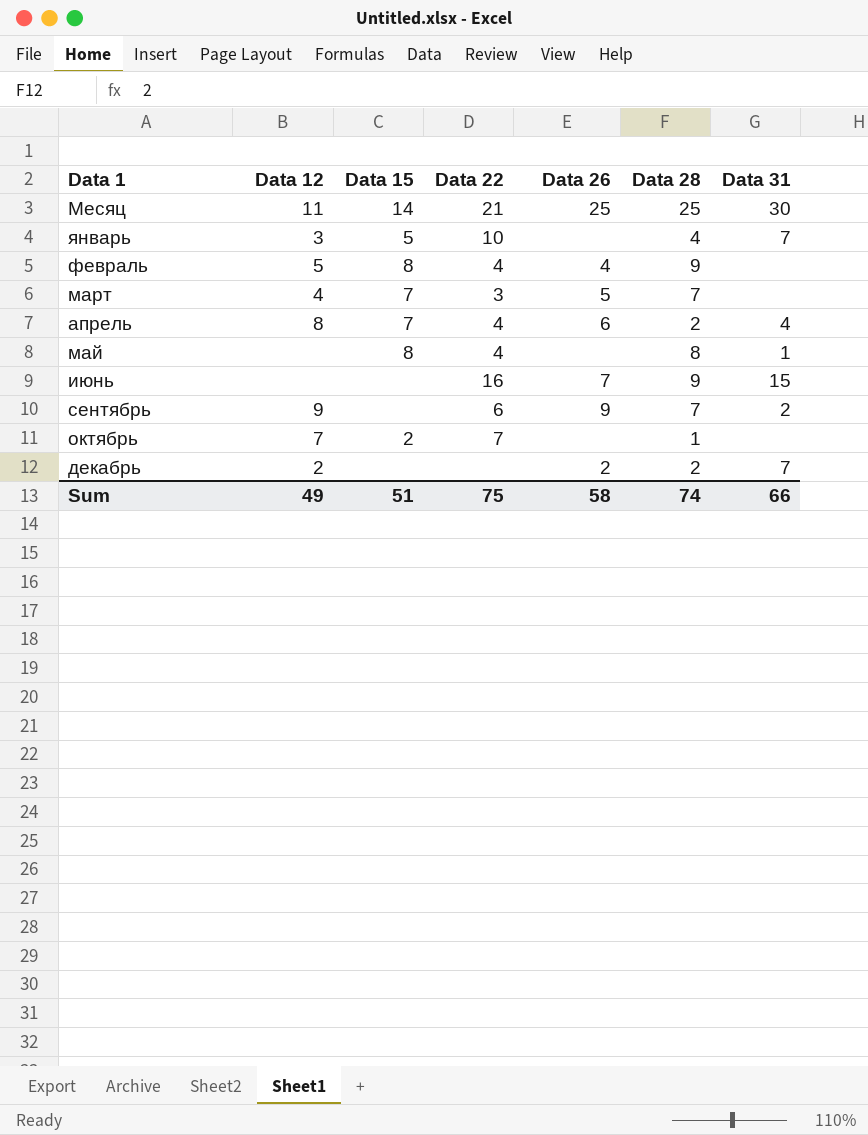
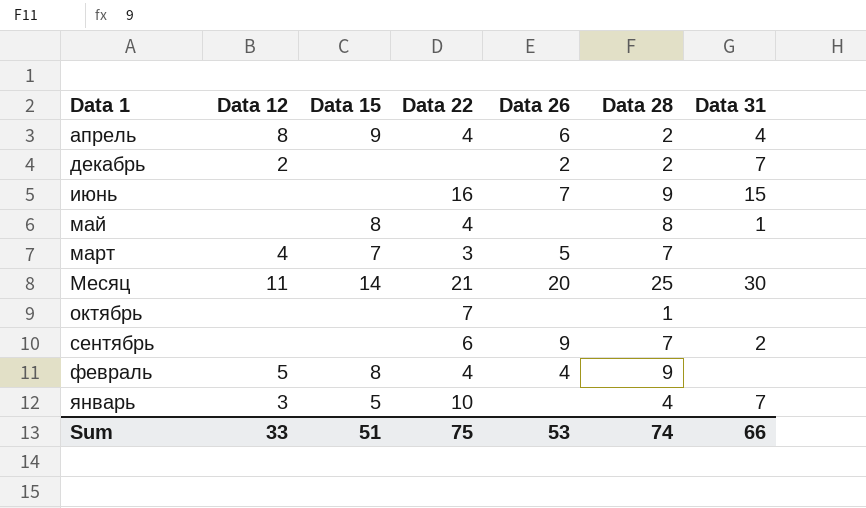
row order: none -> Data 1 ascending
апрель | Data 15: 7 -> 9
Месяц | Data 26: 25 -> 20
октябрь | Data 12: 7 -> none
октябрь | Data 15: 2 -> none
сентябрь | Data 12: 9 -> none
Sum | Data 12: 49 -> 33
Sum | Data 26: 58 -> 53

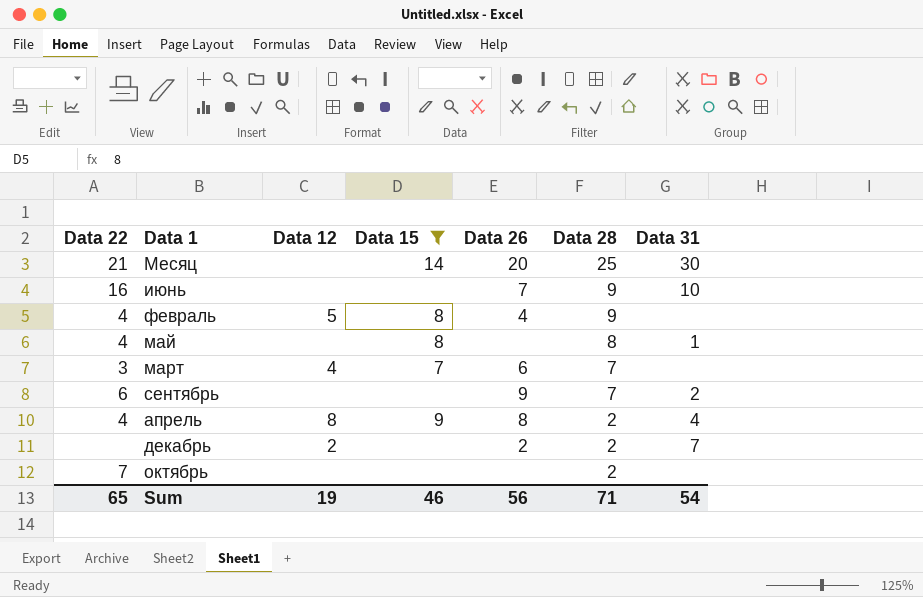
filter: none -> Data 15 != 5
row order: Data 1 ascending -> Data 28 descending
column Data 22 | position: 4 -> 1
Месяц | Data 12: 11 -> none
июнь | Data 31: 15 -> 10
март | Data 26: 5 -> 6
апрель | Data 26: 6 -> 8
октябрь | Data 28: 1 -> 2
Sum | Data 22: 75 -> 65
Sum | Data 12: 33 -> 19
Sum | Data 15: 51 -> 46
Sum | Data 26: 53 -> 56
Sum | Data 28: 74 -> 71
Sum | Data 31: 66 -> 54

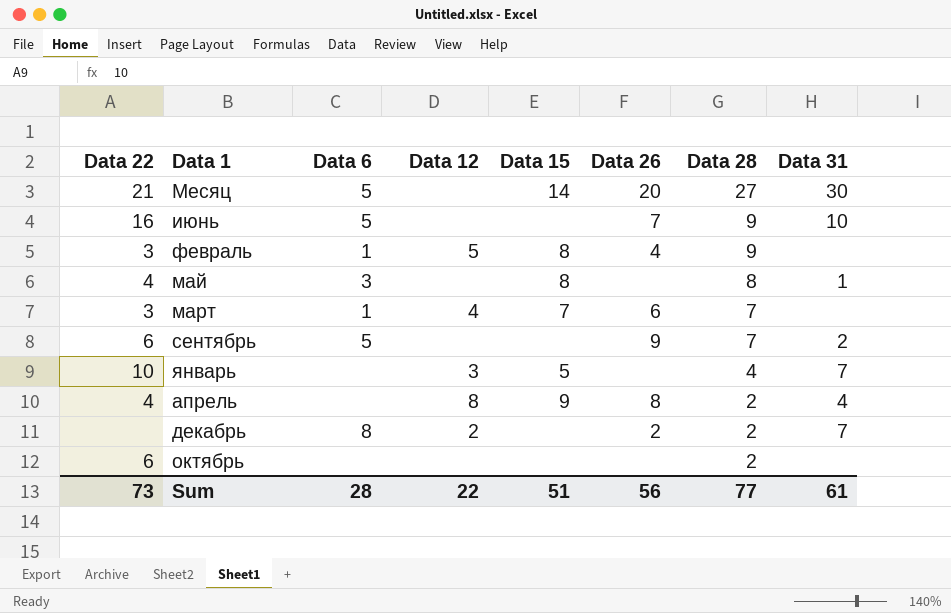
filter: Data 15 != 5 -> none
column Data 6 | position: none -> 3
Месяц | Data 28: 25 -> 27
февраль | Data 22: 4 -> 3
октябрь | Data 22: 7 -> 6
Sum | Data 22: 65 -> 73
Sum | Data 12: 19 -> 22
Sum | Data 15: 46 -> 51
Sum | Data 28: 71 -> 77
Sum | Data 31: 54 -> 61

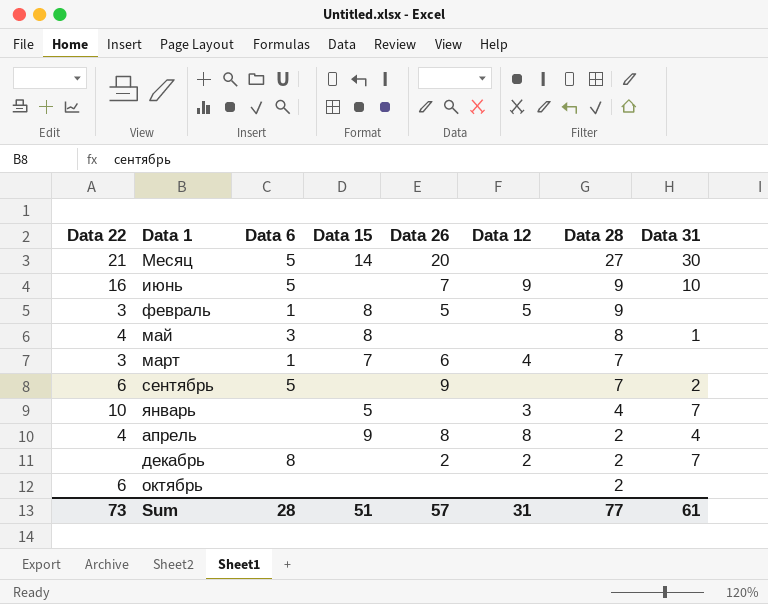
column Data 12 | position: 4 -> 6
июнь | Data 12: none -> 9
февраль | Data 26: 4 -> 5
Sum | Data 26: 56 -> 57
Sum | Data 12: 22 -> 31

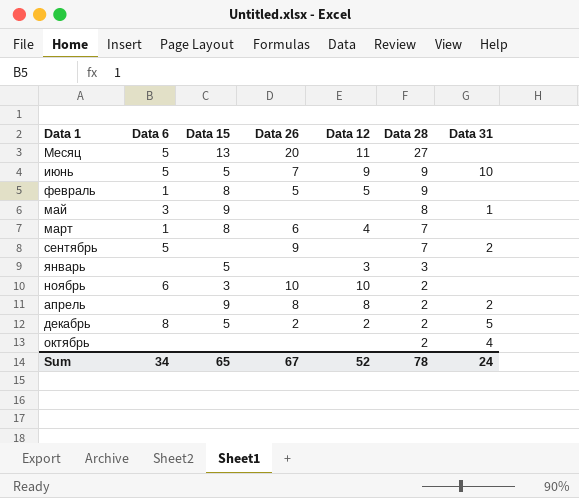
column Data 22 | position: 1 -> none
Месяц | Data 15: 14 -> 13
Месяц | Data 12: none -> 11
Месяц | Data 31: 30 -> none
июнь | Data 15: none -> 5
май | Data 15: 8 -> 9
март | Data 15: 7 -> 8
январь | Data 28: 4 -> 3
январь | Data 31: 7 -> none
row ноябрь: none -> 6 | 3 | 10 | 10 | 2 | none
апрель | Data 31: 4 -> 2
декабрь | Data 15: none -> 5
декабрь | Data 31: 7 -> 5
октябрь | Data 31: none -> 4
Sum | Data 6: 28 -> 34
Sum | Data 15: 51 -> 65
Sum | Data 26: 57 -> 67
Sum | Data 12: 31 -> 52
Sum | Data 28: 77 -> 78
Sum | Data 31: 61 -> 24

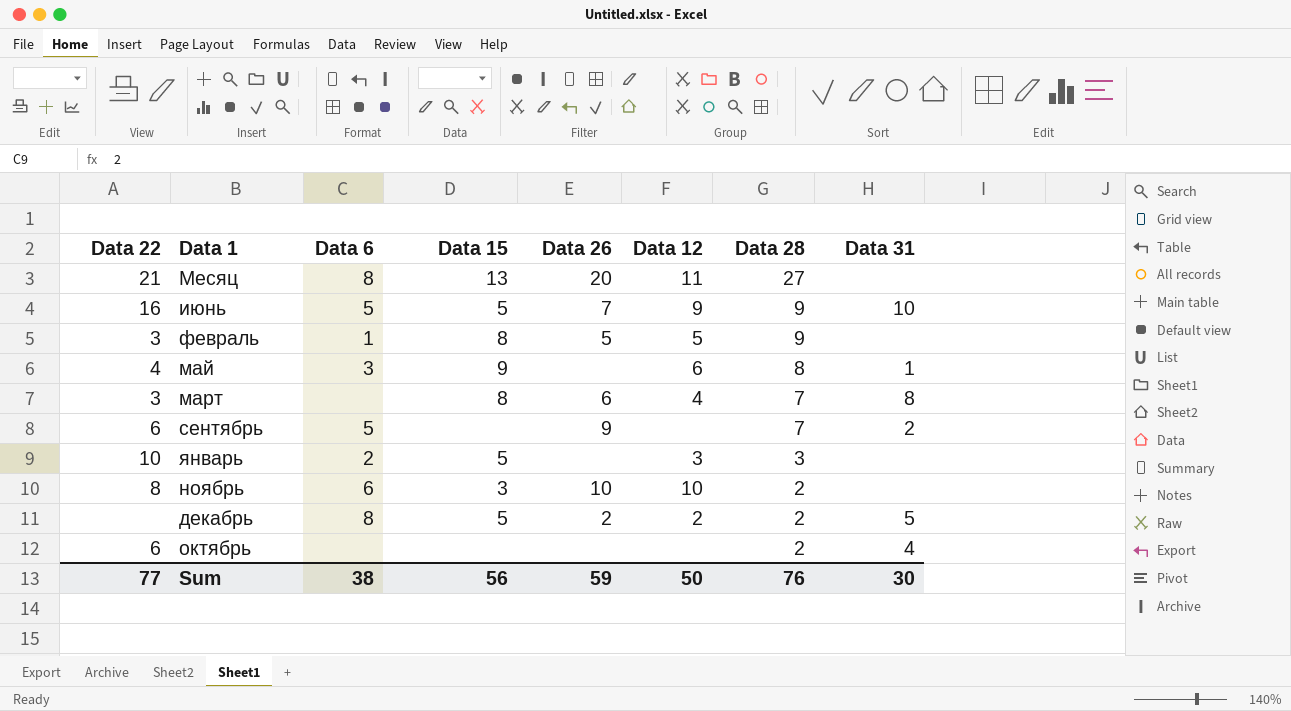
column Data 22 | position: none -> 1
row апрель: none | 9 | 8 | 8 | 2 | 2 -> none
Месяц | Data 6: 5 -> 8
май | Data 12: none -> 6
март | Data 6: 1 -> none
март | Data 31: none -> 8
январь | Data 6: none -> 2
Sum | Data 6: 34 -> 38
Sum | Data 15: 65 -> 56
Sum | Data 26: 67 -> 59
Sum | Data 12: 52 -> 50
Sum | Data 28: 78 -> 76
Sum | Data 31: 24 -> 30

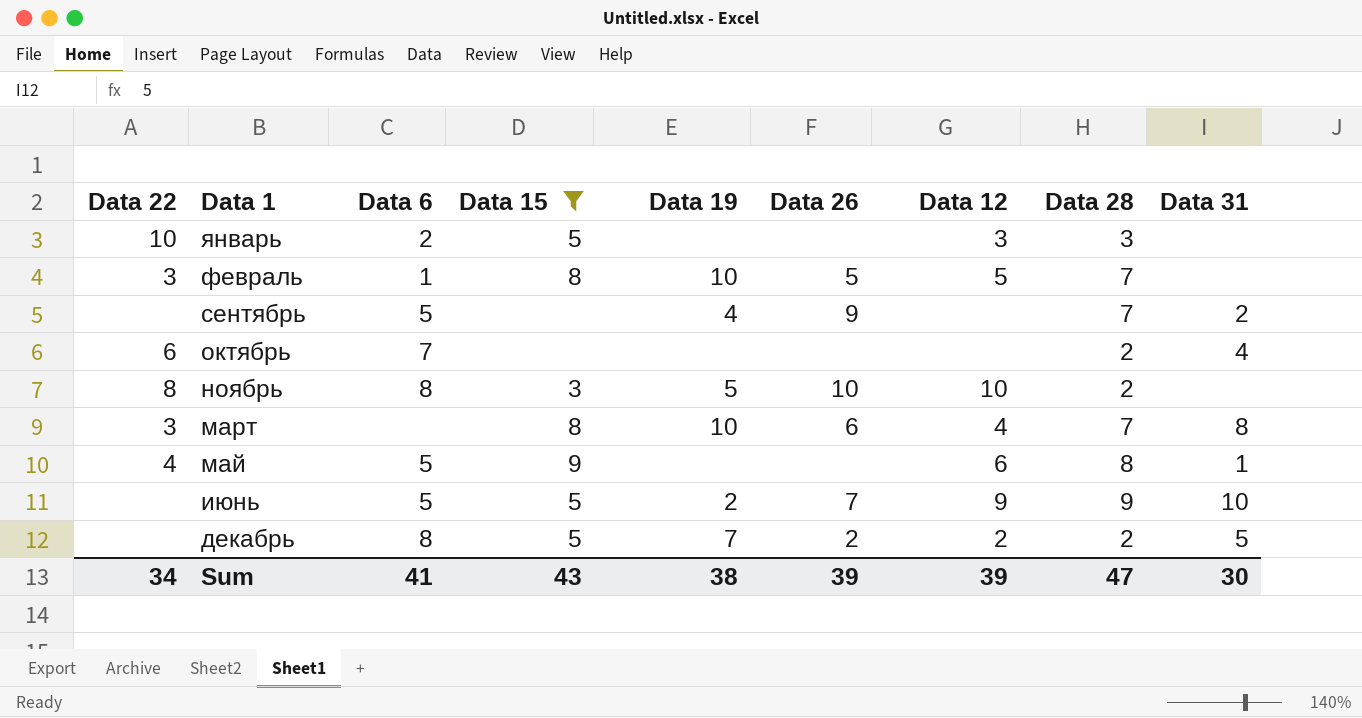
filter: none -> Data 15 != 13
row order: Data 28 descending -> Data 1 descending
column Data 19 | position: none -> 5
февраль | Data 28: 9 -> 7
сентябрь | Data 22: 6 -> none
октябрь | Data 6: none -> 7
ноябрь | Data 6: 6 -> 8
май | Data 6: 3 -> 5
июнь | Data 22: 16 -> none
Sum | Data 22: 77 -> 34
Sum | Data 6: 38 -> 41
Sum | Data 15: 56 -> 43
Sum | Data 26: 59 -> 39
Sum | Data 12: 50 -> 39
Sum | Data 28: 76 -> 47

